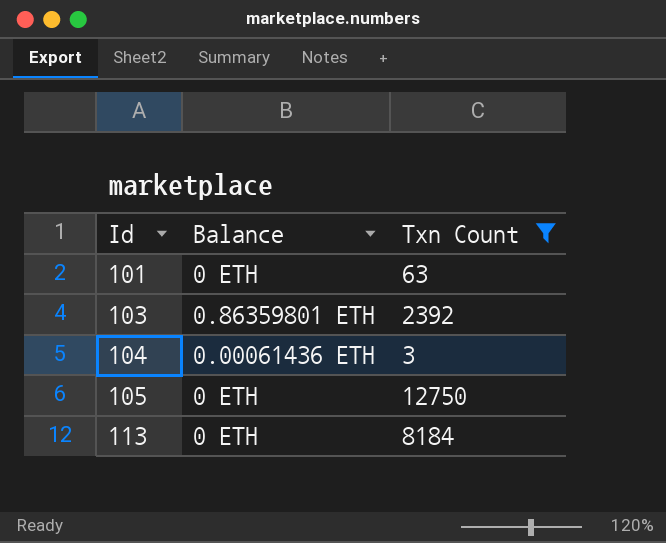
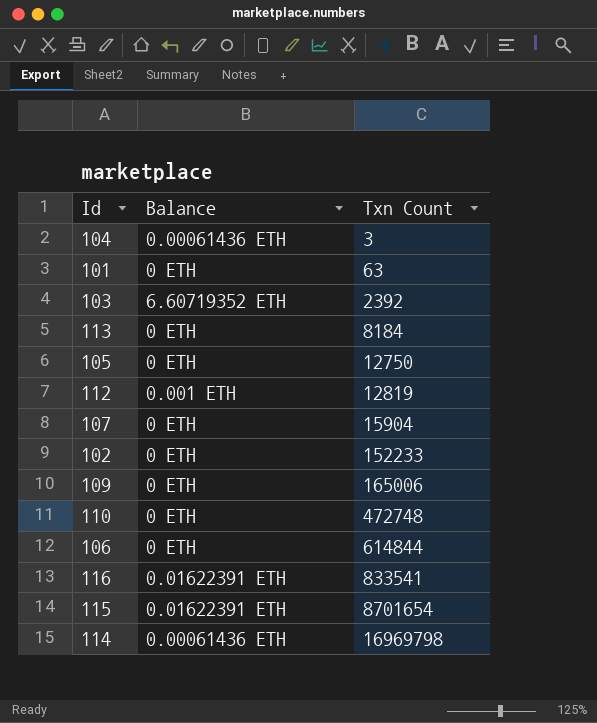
filter: Txn Count <= 12750 -> none
row order: Id ascending -> Txn Count ascending
103 | Balance: 0.86359801 ETH -> 6.60719352 ETH

